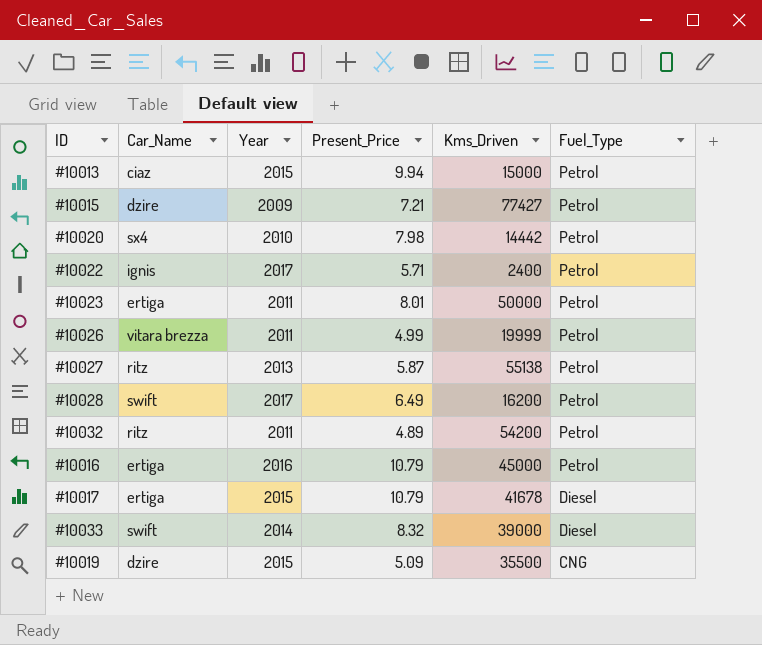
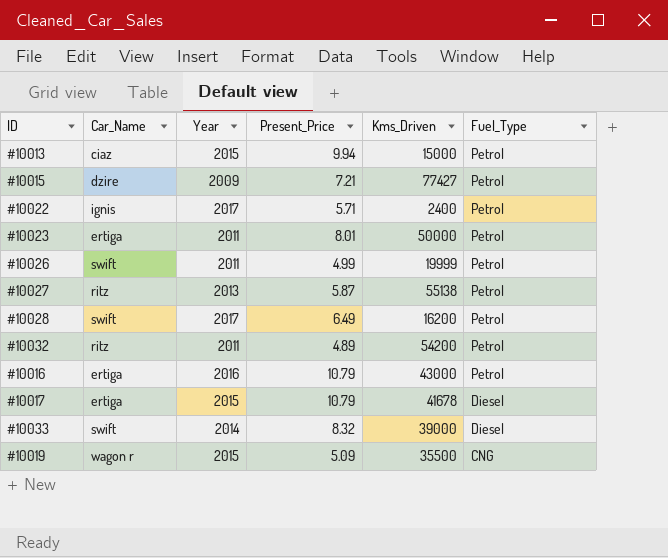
row #10020: sx4 | 2010 | 7.98 | 14442 | Petrol -> none
#10026 | Car_Name: vitara brezza -> swift
#10016 | Kms_Driven: 45000 -> 43000
#10019 | Car_Name: dzire -> wagon r

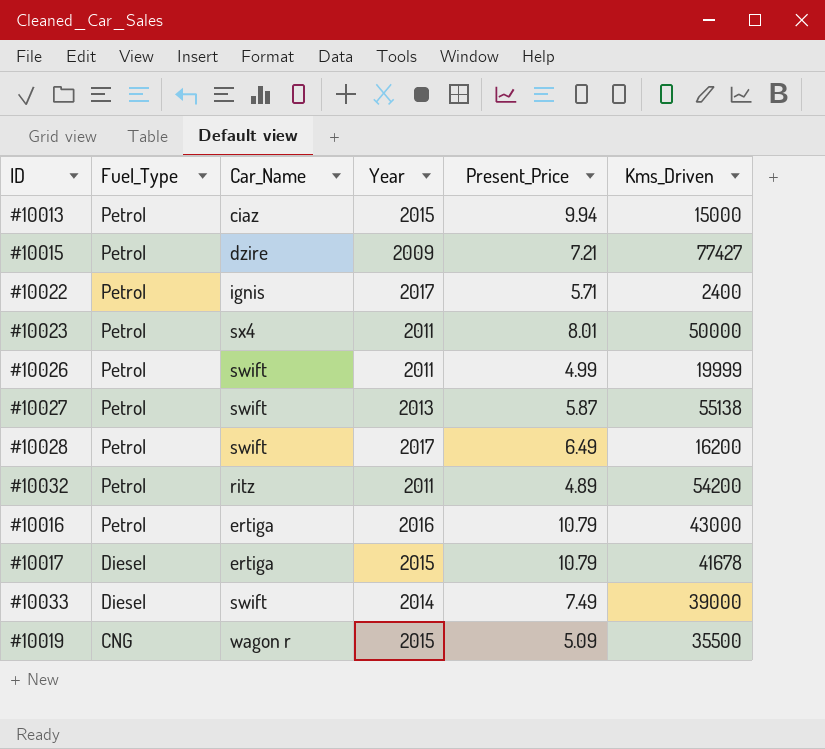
column Fuel_Type | position: 6 -> 2
#10023 | Car_Name: ertiga -> sx4
#10027 | Car_Name: ritz -> swift
#10033 | Present_Price: 8.32 -> 7.49

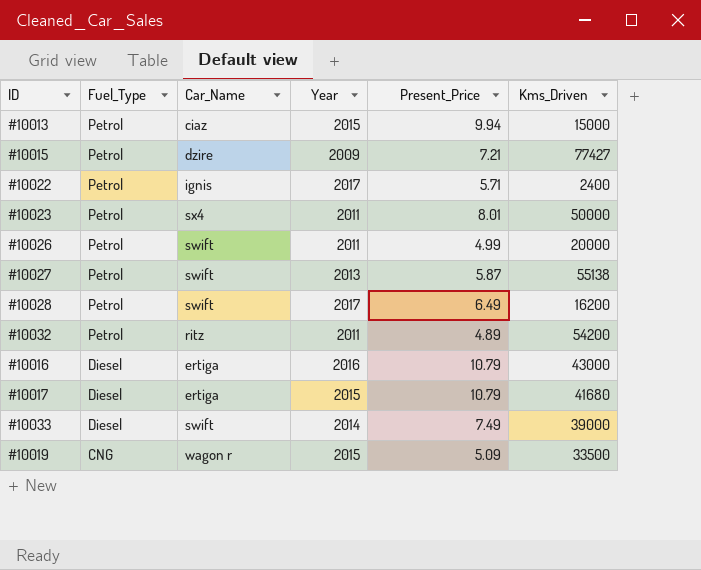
#10026 | Kms_Driven: 19999 -> 20000
#10016 | Fuel_Type: Petrol -> Diesel
#10017 | Kms_Driven: 41678 -> 41680
#10019 | Kms_Driven: 35500 -> 33500

